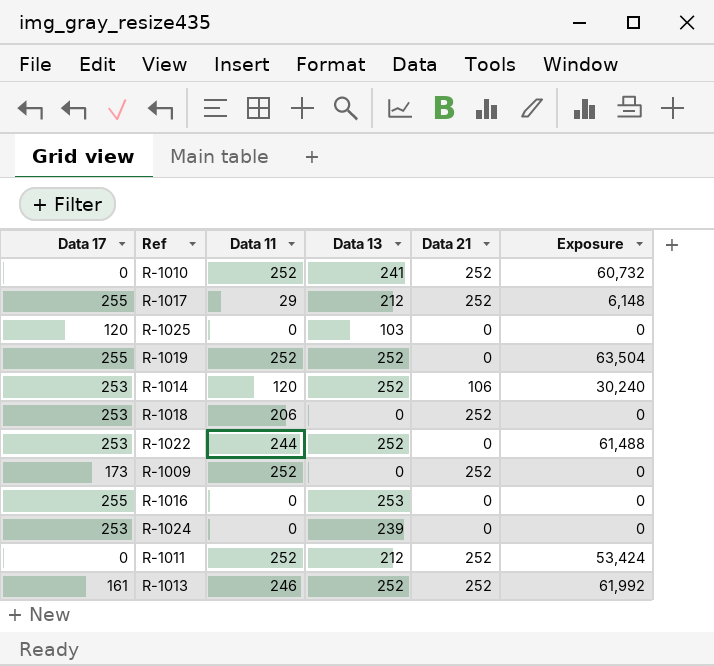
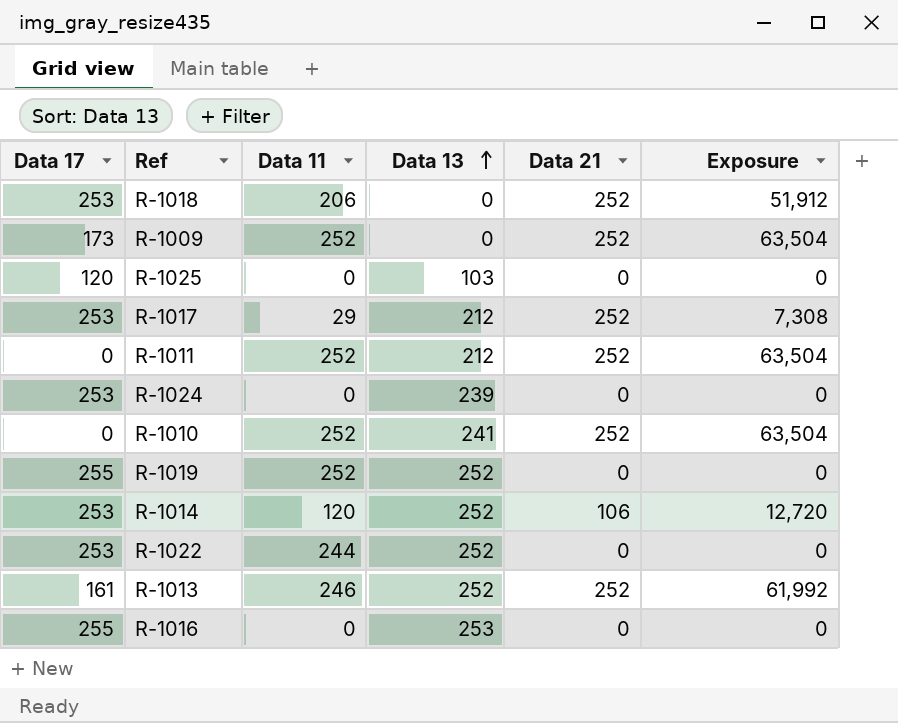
row order: none -> Data 13 ascending
column Exposure | formula: [Data 11] * [Data 13] -> [Data 11] * [Data 21]
R-1017 | Data 17: 255 -> 253

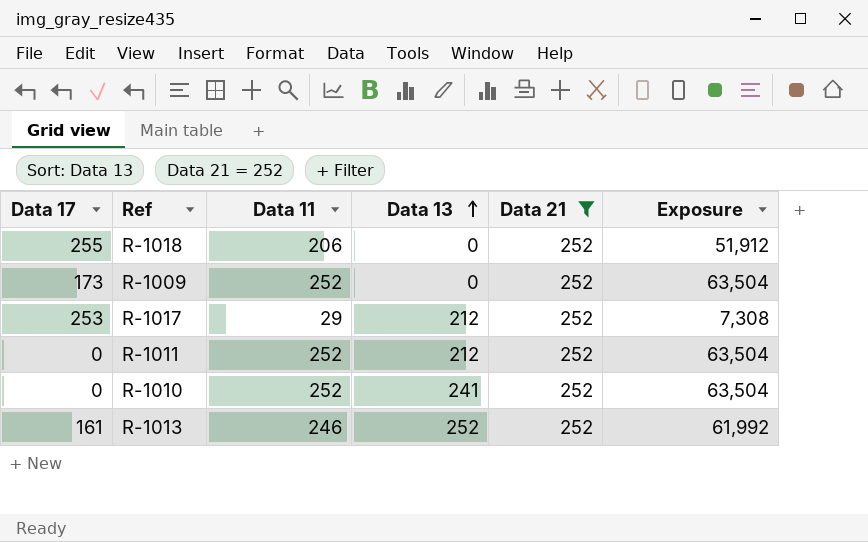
filter: none -> Data 21 = 252
R-1018 | Data 17: 253 -> 255

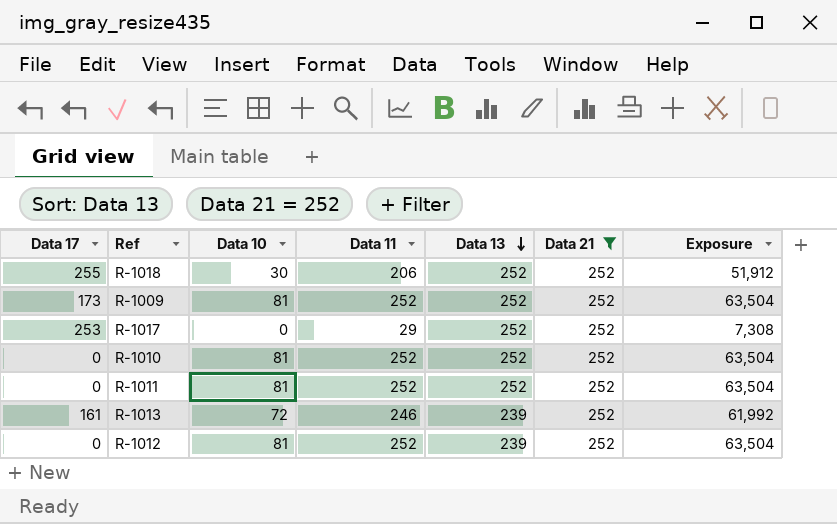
row order: Data 13 ascending -> Data 13 descending
column Data 10 | position: none -> 3
R-1018 | Data 13: 0 -> 252
R-1009 | Data 13: 0 -> 252
R-1017 | Data 13: 212 -> 252
R-1010 | Data 13: 241 -> 252
R-1011 | Data 13: 212 -> 252
R-1013 | Data 13: 252 -> 239
row R-1012: none -> 0 | 81 | 252 | 239 | 252 | 63,504

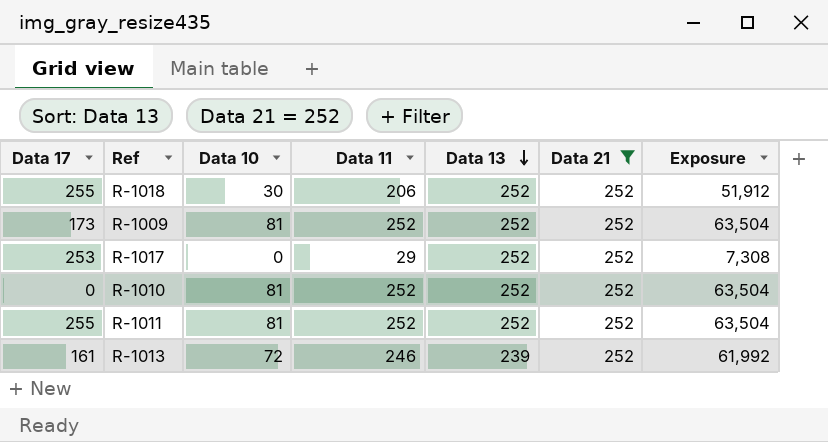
row R-1012: 0 | 81 | 252 | 239 | 252 | 63,504 -> none
R-1011 | Data 17: 0 -> 255

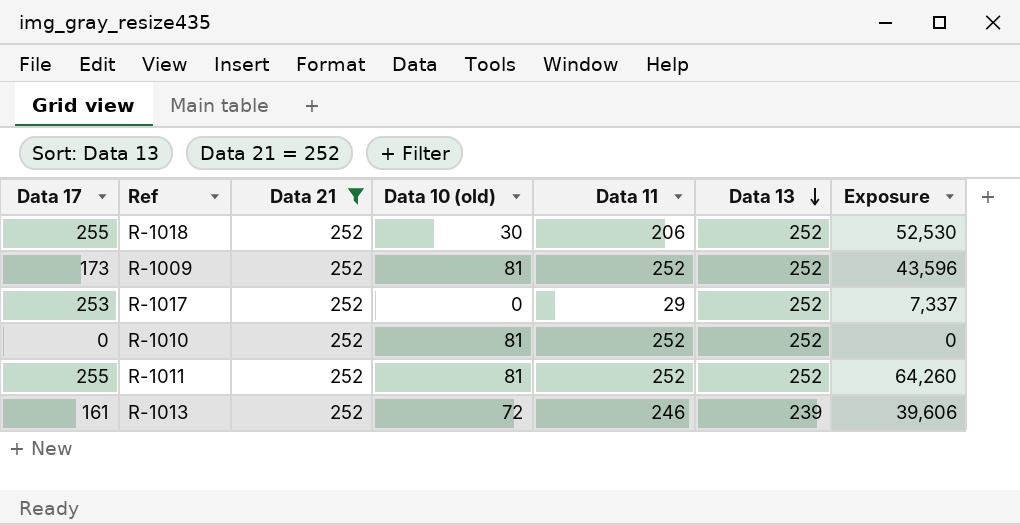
column Data 21 | position: 6 -> 3
column name: Data 10 -> Data 10 (old)
column Exposure | formula: [Data 11] * [Data 21] -> [Data 17] * [Data 11]

